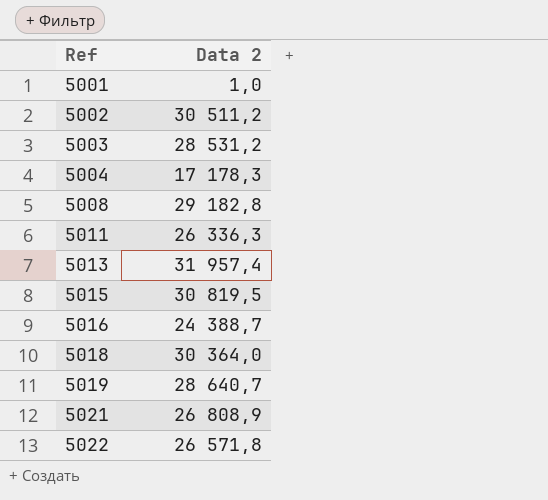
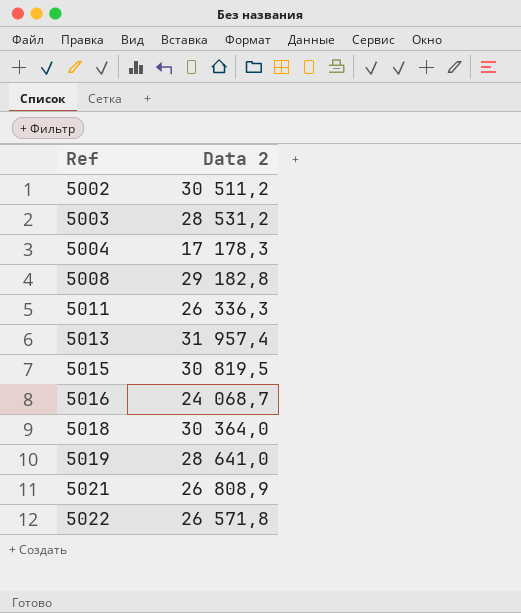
row 5001: 1,0 -> none
5016 | Data 2: 24 388,7 -> 24 068,7
5019 | Data 2: 28 640,7 -> 28 641,0

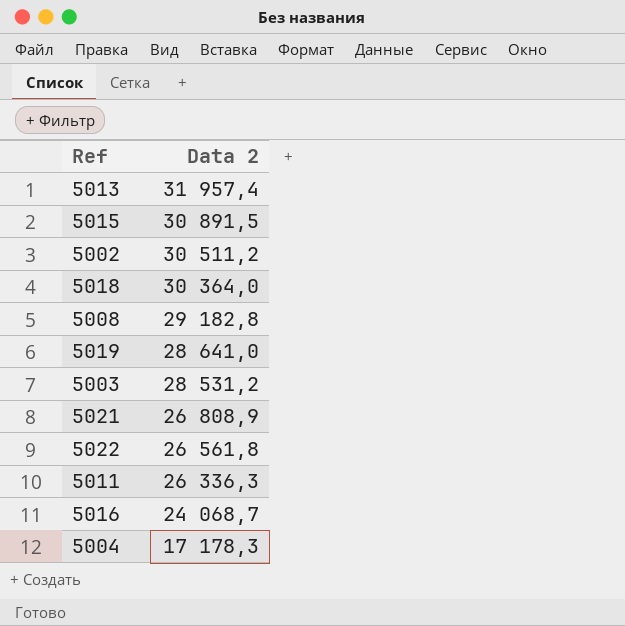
row order: Ref ascending -> Data 2 descending
5015 | Data 2: 30 819,5 -> 30 891,5
5022 | Data 2: 26 571,8 -> 26 561,8

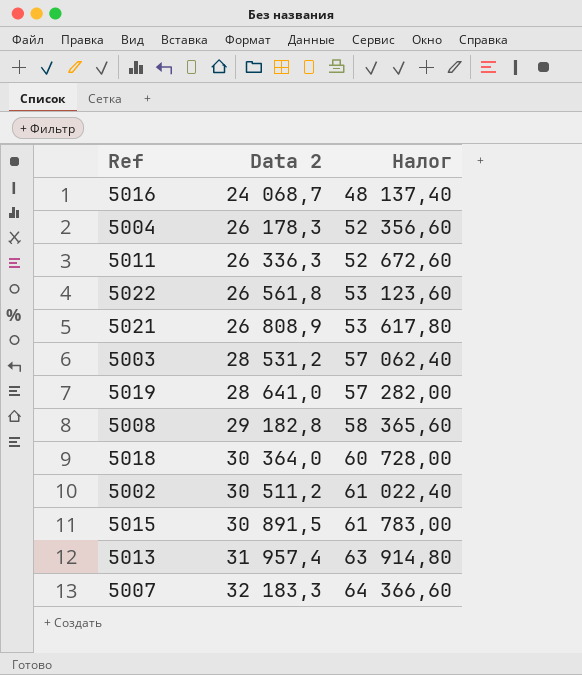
row order: Data 2 descending -> Data 2 ascending
column Налог | formula: none -> [Data 2] * 2
5004 | Data 2: 17 178,3 -> 26 178,3
row 5007: none -> 32 183,3 | 64 366,60

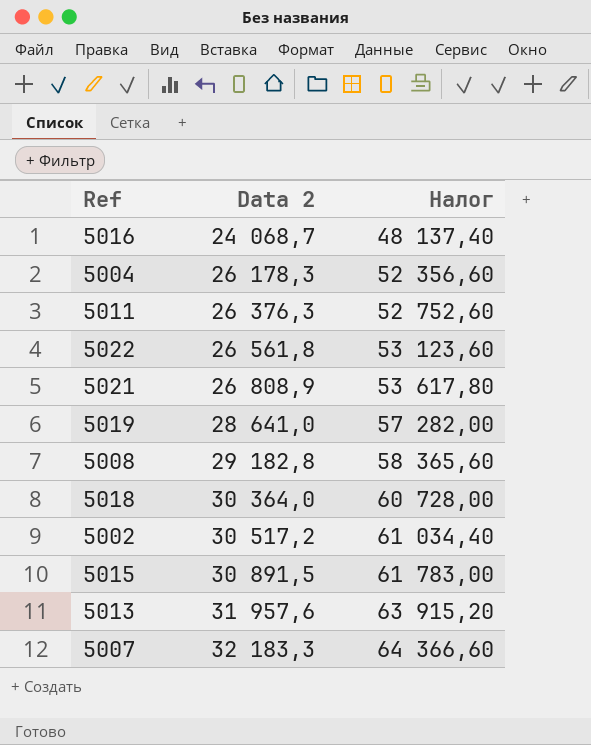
row 5003: 28 531,2 | 57 062,40 -> none
5011 | Data 2: 26 336,3 -> 26 376,3
5011 | Налог: 52 672,60 -> 52 752,60
5002 | Data 2: 30 511,2 -> 30 517,2
5002 | Налог: 61 022,40 -> 61 034,40
5013 | Data 2: 31 957,4 -> 31 957,6
5013 | Налог: 63 914,80 -> 63 915,20

